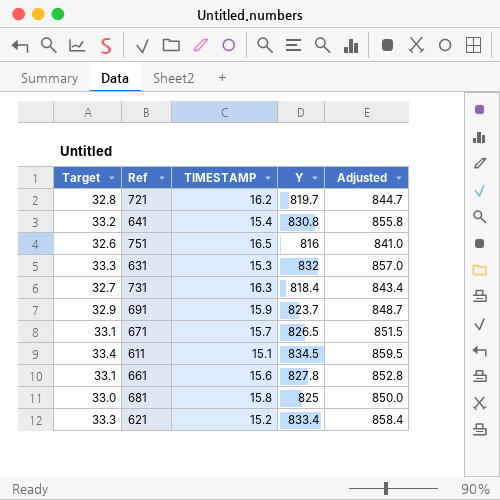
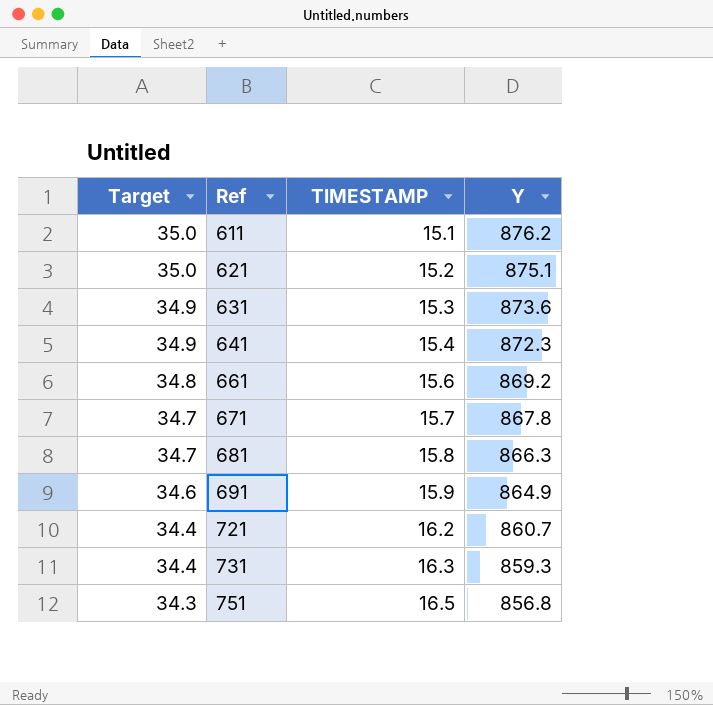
row order: none -> Target descending
column Adjusted | formula: [Y] + 25 -> none
611 | Target: 33.4 -> 35.0
611 | Y: 834.5 -> 876.2
621 | Target: 33.3 -> 35.0
621 | Y: 833.4 -> 875.1
631 | Target: 33.3 -> 34.9
631 | Y: 832 -> 873.6
641 | Target: 33.2 -> 34.9
641 | Y: 830.8 -> 872.3
661 | Target: 33.1 -> 34.8
661 | Y: 827.8 -> 869.2
671 | Target: 33.1 -> 34.7
671 | Y: 826.5 -> 867.8
681 | Target: 33.0 -> 34.7
681 | Y: 825 -> 866.3
691 | Target: 32.9 -> 34.6
691 | Y: 823.7 -> 864.9
721 | Target: 32.8 -> 34.4
721 | Y: 819.7 -> 860.7
731 | Target: 32.7 -> 34.4
731 | Y: 818.4 -> 859.3
751 | Target: 32.6 -> 34.3
751 | Y: 816 -> 856.8

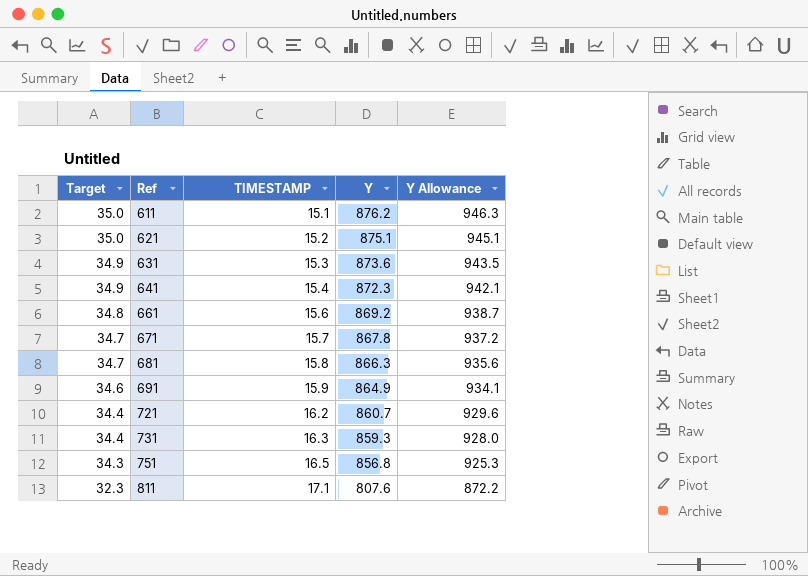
column Y Allowance | formula: none -> [Y] * 1.08
row 811: none -> 32.3 | 17.1 | 807.6 | 872.2

